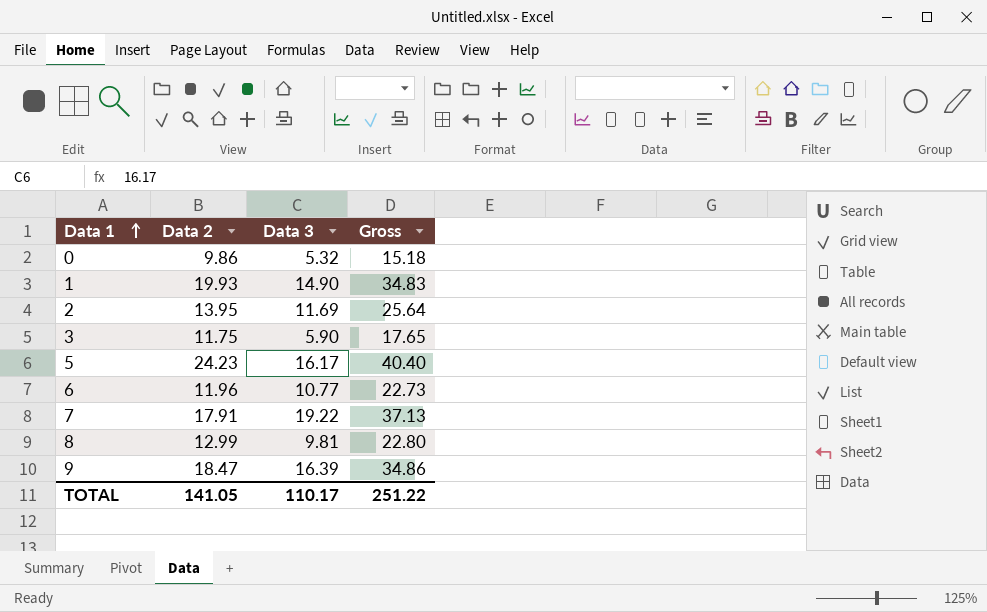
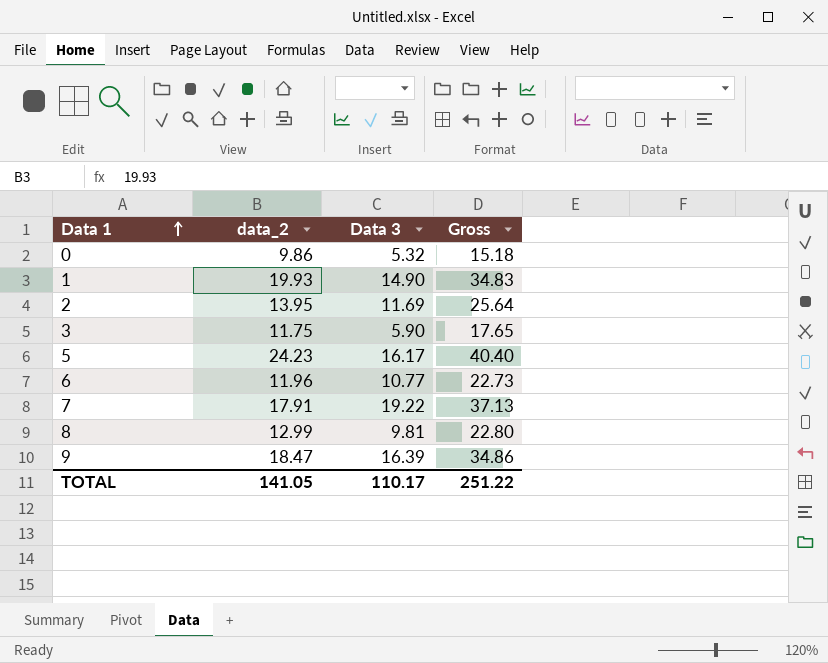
column name: Data 2 -> data_2

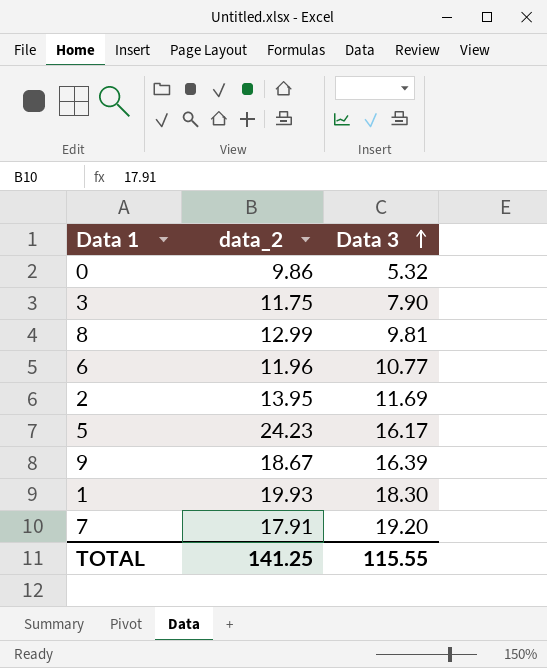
row order: Data 1 ascending -> Data 3 ascending
column Gross | formula: [data_2] + [Data 3] -> none
3 | Data 3: 5.90 -> 7.90
9 | data_2: 18.47 -> 18.67
1 | Data 3: 14.90 -> 18.30
7 | Data 3: 19.22 -> 19.20
TOTAL | data_2: 141.05 -> 141.25
TOTAL | Data 3: 110.17 -> 115.55

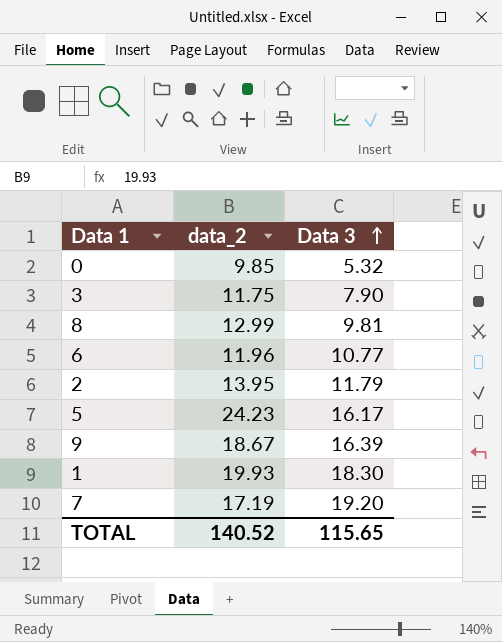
0 | data_2: 9.86 -> 9.85
2 | Data 3: 11.69 -> 11.79
7 | data_2: 17.91 -> 17.19
TOTAL | data_2: 141.25 -> 140.52
TOTAL | Data 3: 115.55 -> 115.65

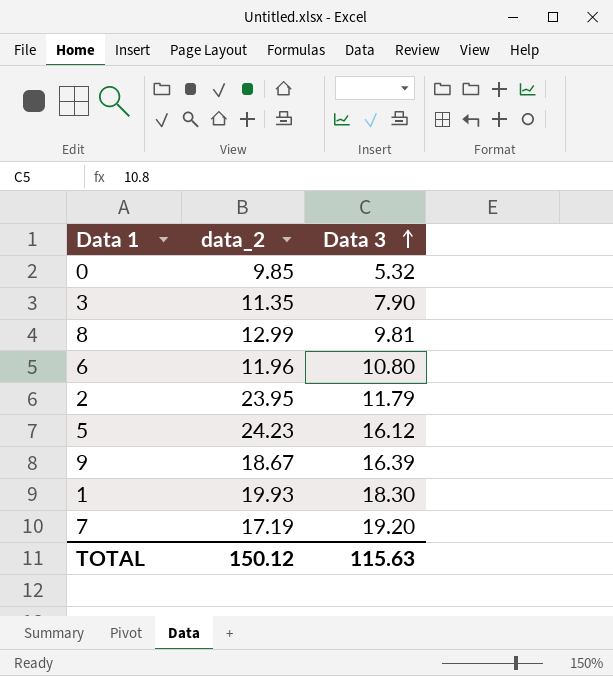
3 | data_2: 11.75 -> 11.35
6 | Data 3: 10.77 -> 10.80
2 | data_2: 13.95 -> 23.95
5 | Data 3: 16.17 -> 16.12
TOTAL | data_2: 140.52 -> 150.12
TOTAL | Data 3: 115.65 -> 115.63

